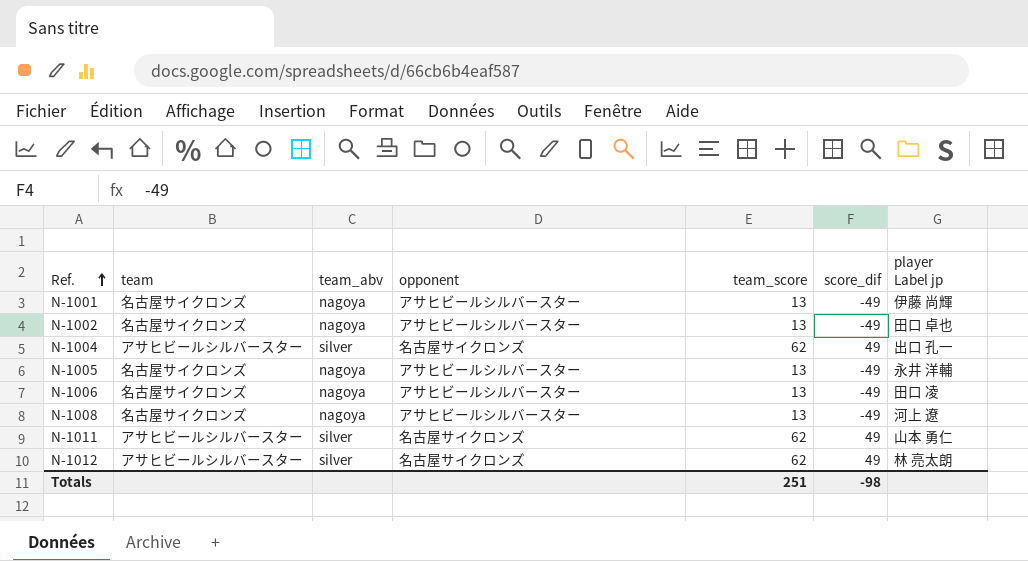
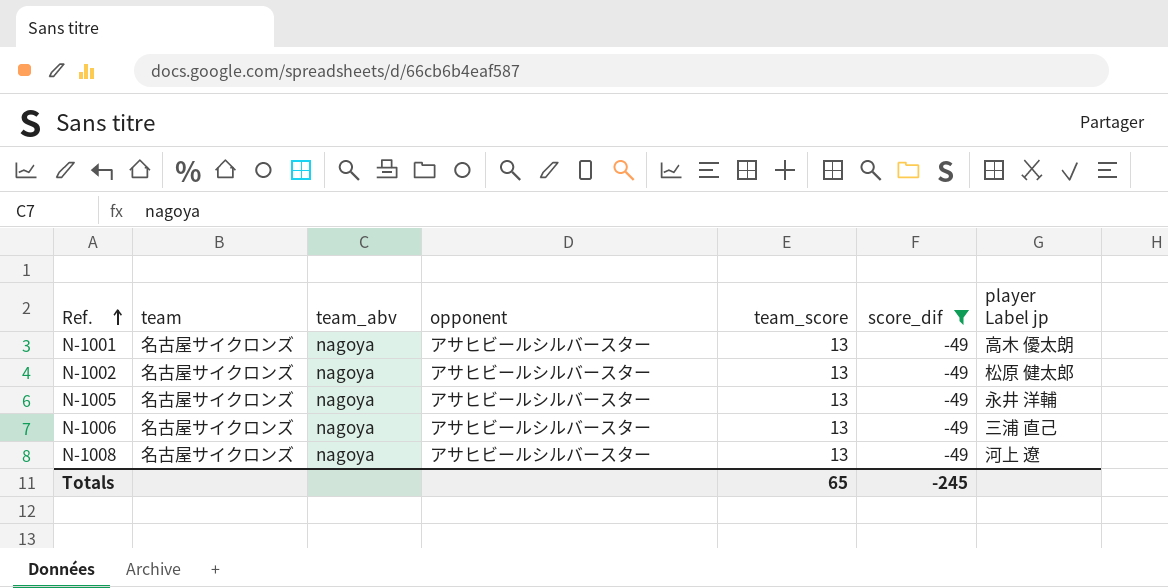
filter: none -> score_dif = -49
N-1001 | player Label jp: 伊藤 尚輝 -> 高木 優太朗
N-1002 | player Label jp: 田口 卓也 -> 松原 健太郎
N-1006 | player Label jp: 田口 凌 -> 三浦 直己
Totals | team_score: 251 -> 65
Totals | score_dif: -98 -> -245

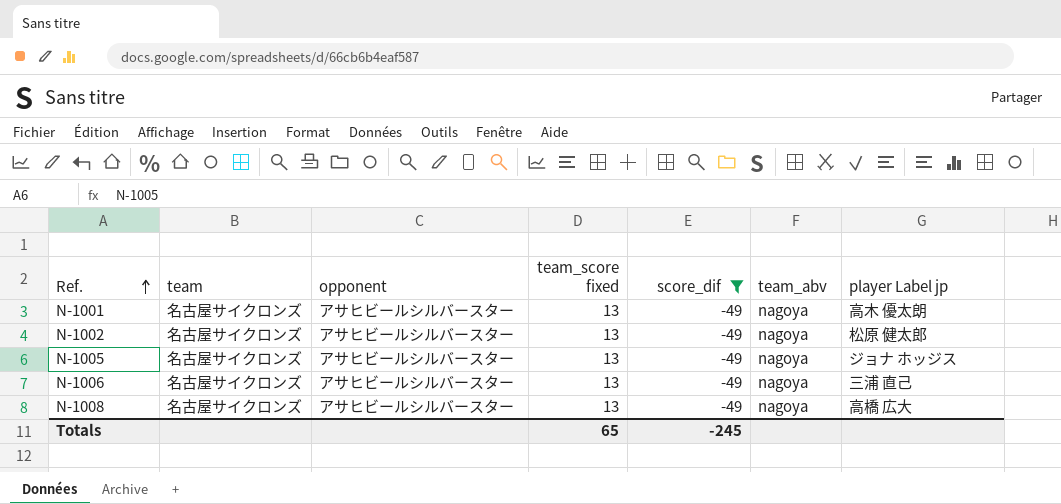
column name: team_score -> team_score fixed
column team_abv | position: 3 -> 6
N-1005 | player Label jp: 永井 洋輔 -> ジョナ ホッジス
N-1008 | player Label jp: 河上 遼 -> 高橋 広大

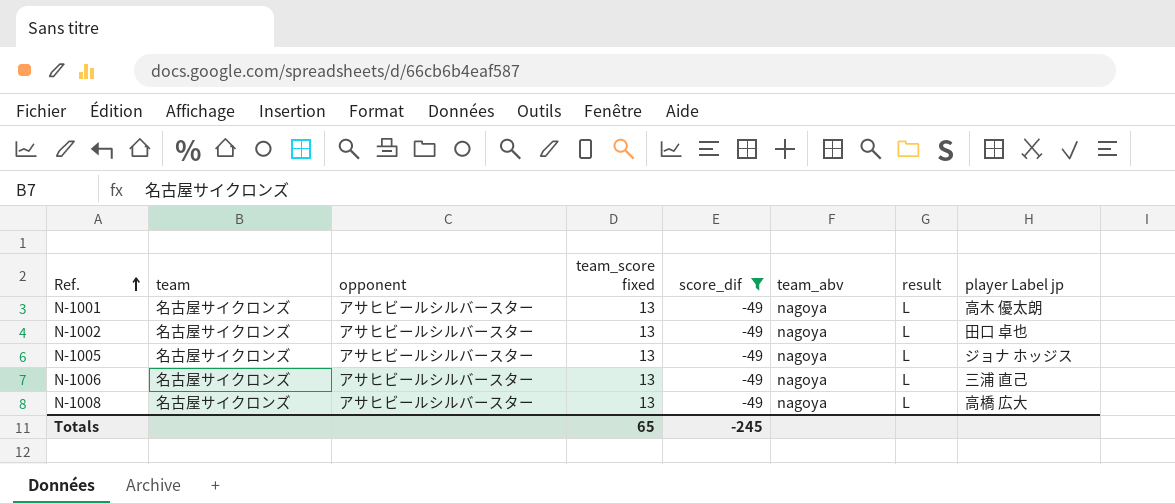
column result | position: none -> 7
N-1002 | player Label jp: 松原 健太郎 -> 田口 卓也

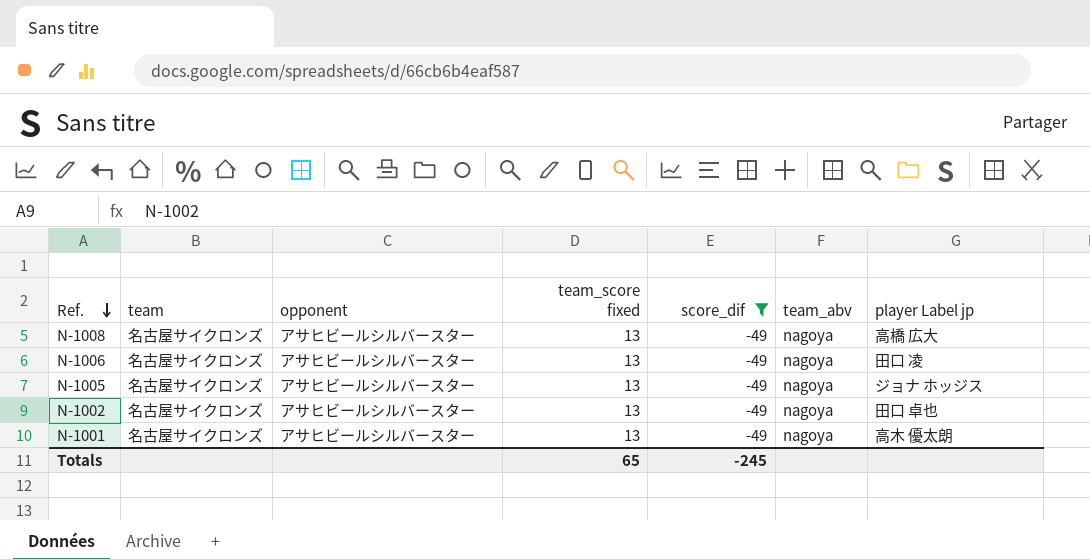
row order: Ref. ascending -> Ref. descending
column result | position: 7 -> none
N-1006 | player Label jp: 三浦 直己 -> 田口 凌

